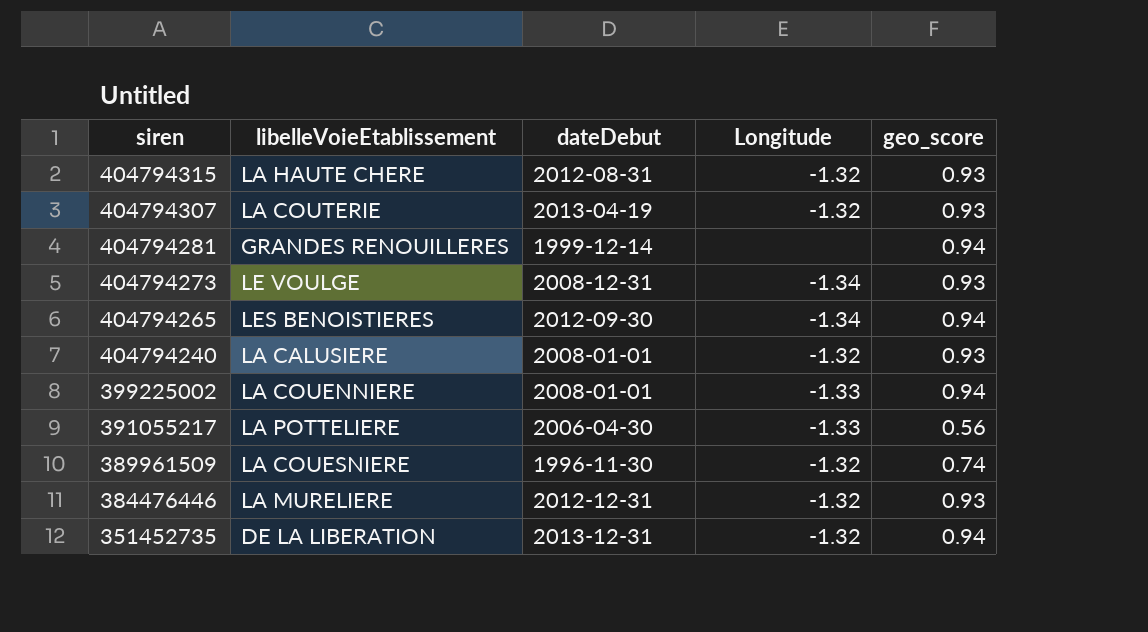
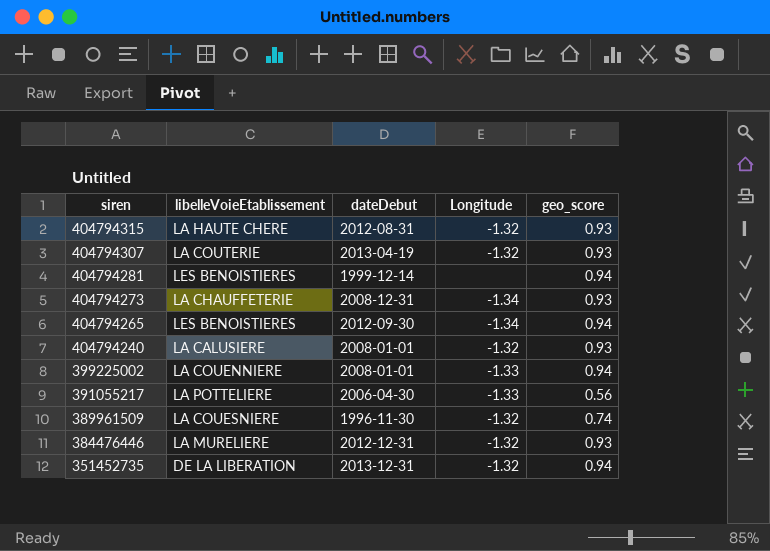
404794281 | libelleVoieEtablissement: GRANDES RENOUILLERES -> LES BENOISTIERES
404794273 | libelleVoieEtablissement: LE VOULGE -> LA CHAUFFETERIE

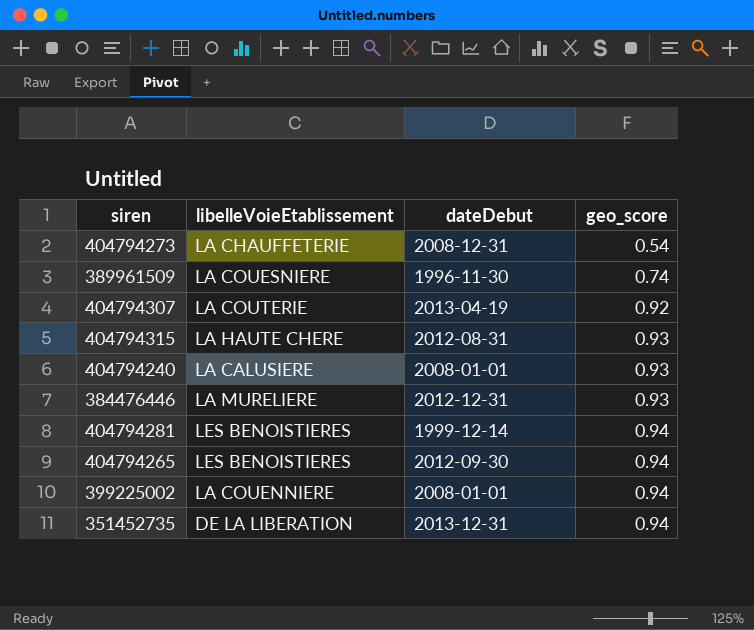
row order: siren descending -> geo_score ascending
column Longitude | position: 4 -> none
row 391055217: LA POTTELIERE | 2006-04-30 | -1.33 | 0.56 -> none
404794273 | geo_score: 0.93 -> 0.54
404794307 | geo_score: 0.93 -> 0.92

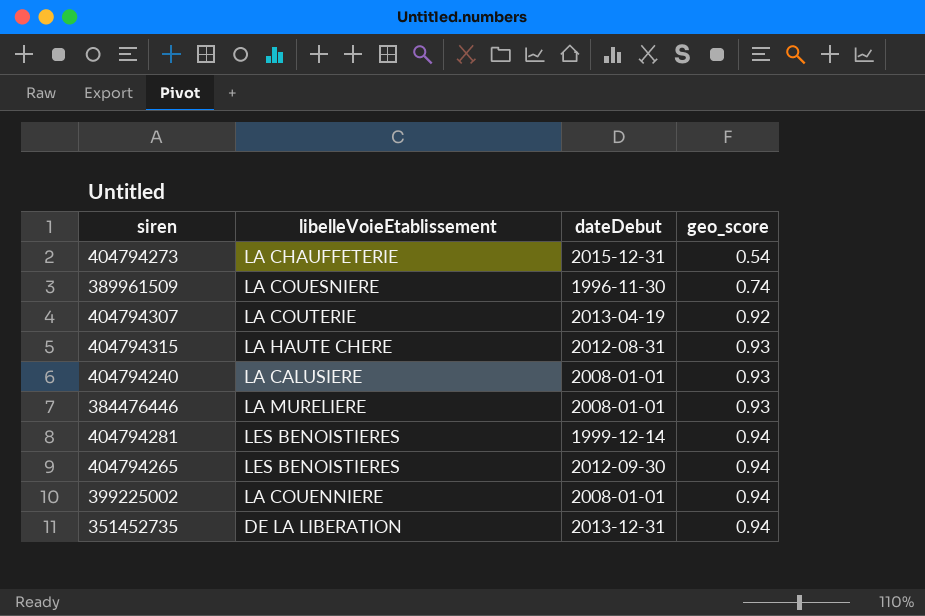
404794273 | dateDebut: 2008-12-31 -> 2015-12-31
384476446 | dateDebut: 2012-12-31 -> 2008-01-01

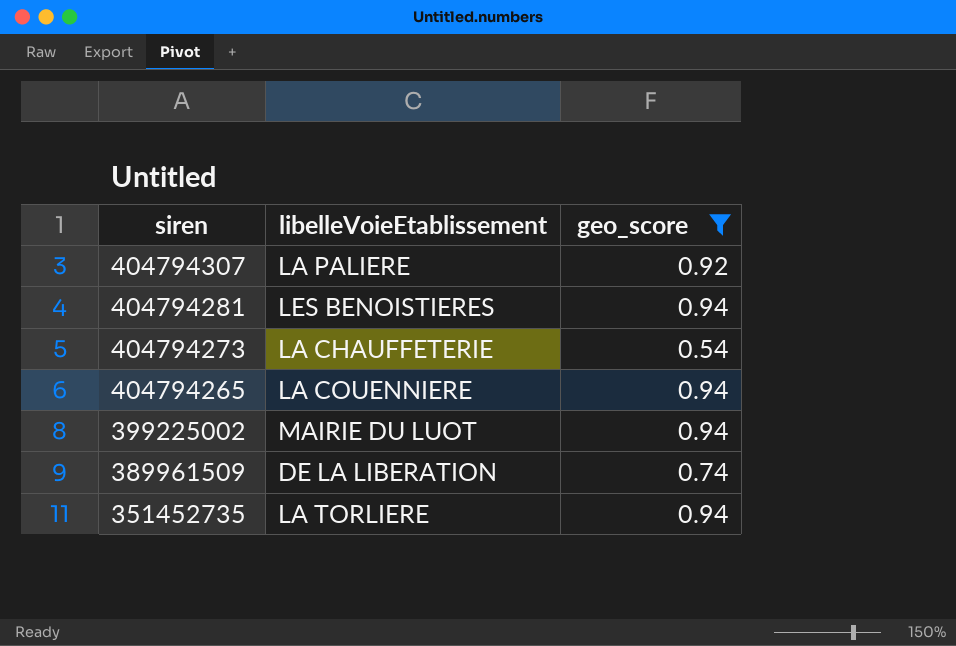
filter: none -> geo_score != 0.93
row order: geo_score ascending -> siren descending
column dateDebut | position: 3 -> none
404794307 | libelleVoieEtablissement: LA COUTERIE -> LA PALIERE
404794265 | libelleVoieEtablissement: LES BENOISTIERES -> LA COUENNIERE
399225002 | libelleVoieEtablissement: LA COUENNIERE -> MAIRIE DU LUOT
389961509 | libelleVoieEtablissement: LA COUESNIERE -> DE LA LIBERATION
351452735 | libelleVoieEtablissement: DE LA LIBERATION -> LA TORLIERE

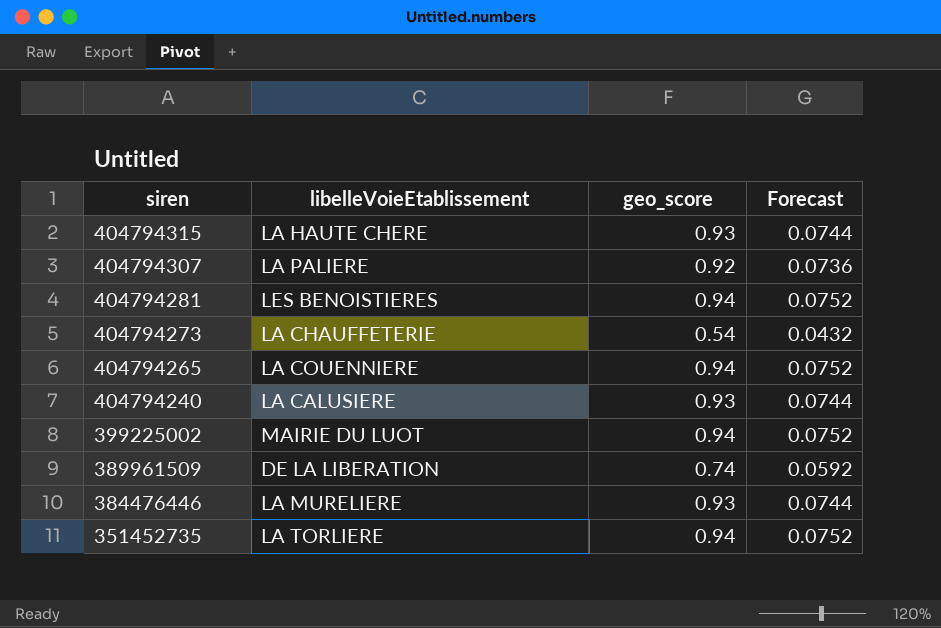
filter: geo_score != 0.93 -> none
column Forecast | formula: none -> [geo_score] * 0.08

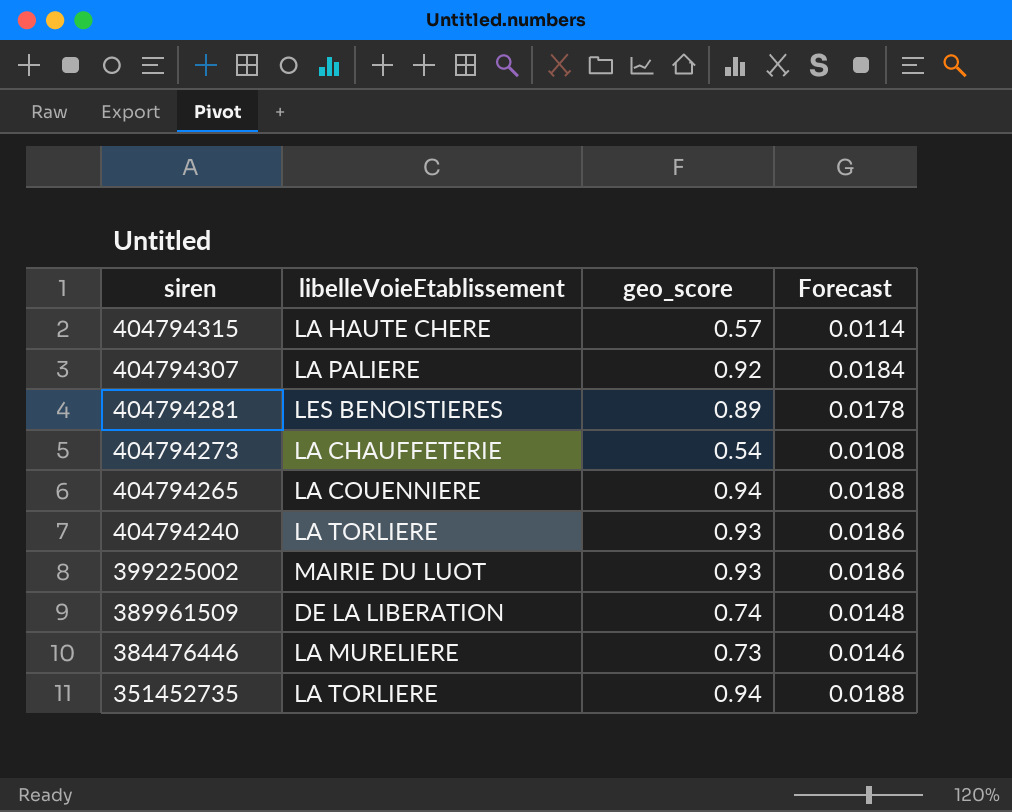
column Forecast | formula: [geo_score] * 0.08 -> [geo_score] * 0.02
404794315 | geo_score: 0.93 -> 0.57
404794281 | geo_score: 0.94 -> 0.89
404794240 | libelleVoieEtablissement: LA CALUSIERE -> LA TORLIERE
399225002 | geo_score: 0.94 -> 0.93
384476446 | geo_score: 0.93 -> 0.73

